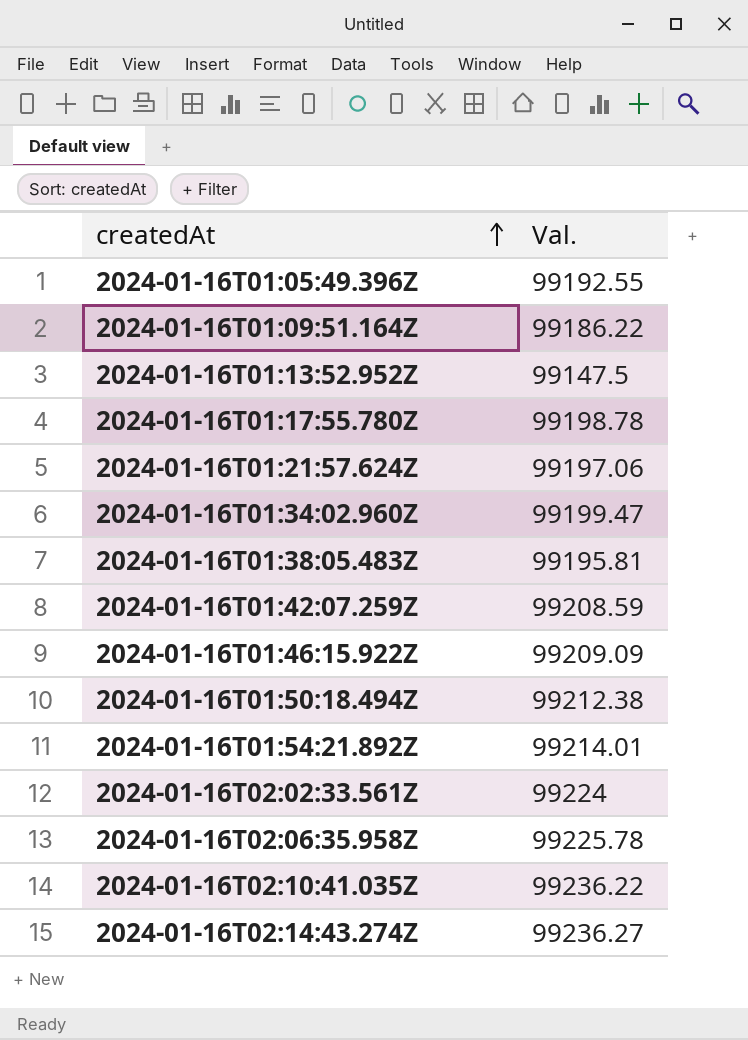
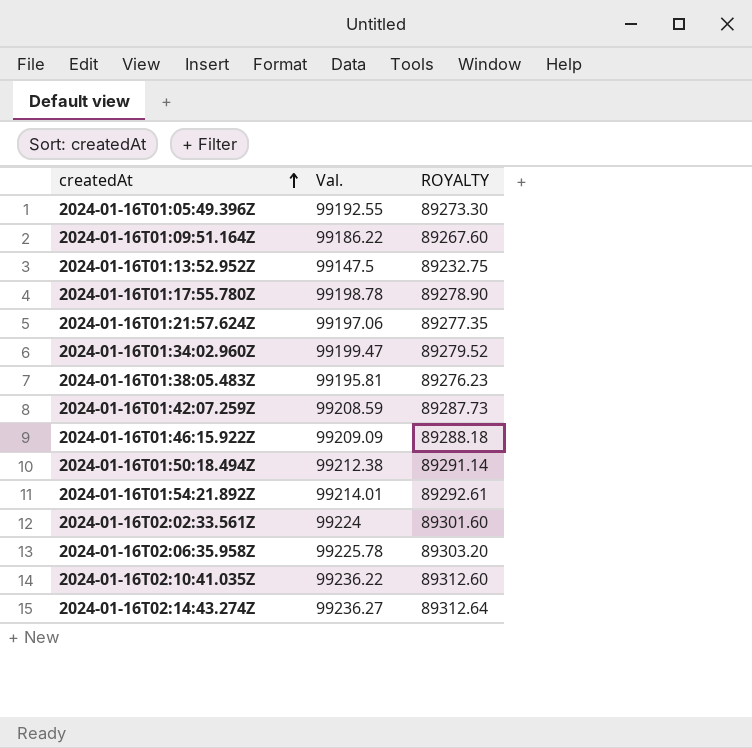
column ROYALTY | formula: none -> [Val.] * 0.9

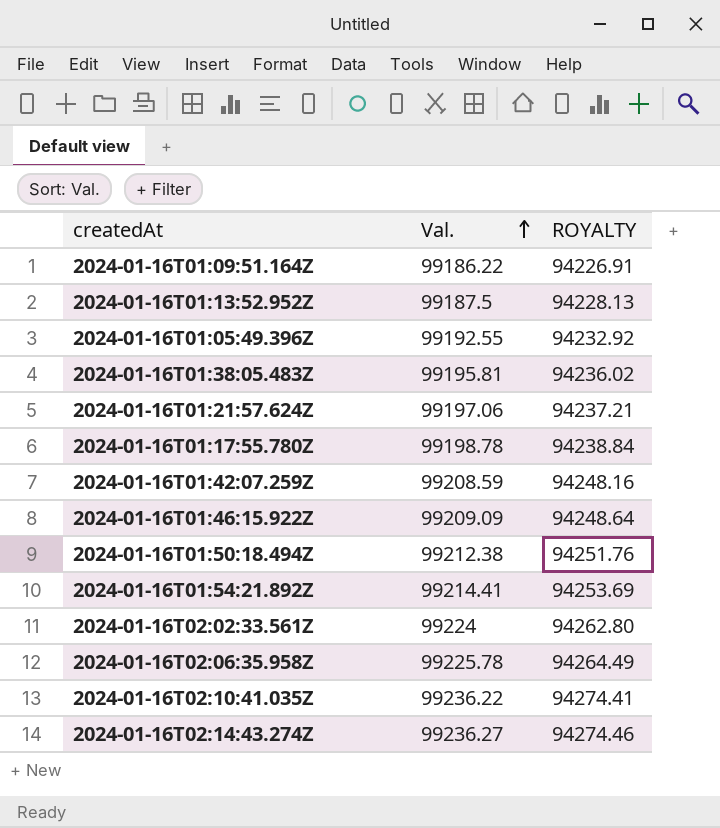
row order: createdAt ascending -> Val. ascending
column ROYALTY | formula: [Val.] * 0.9 -> [Val.] * 0.95
row 2024-01-16T01:34:02.960Z: 99199.47 | 89279.52 -> none
2024-01-16T01:13:52.952Z | Val.: 99147.5 -> 99187.5
2024-01-16T01:54:21.892Z | Val.: 99214.01 -> 99214.41

